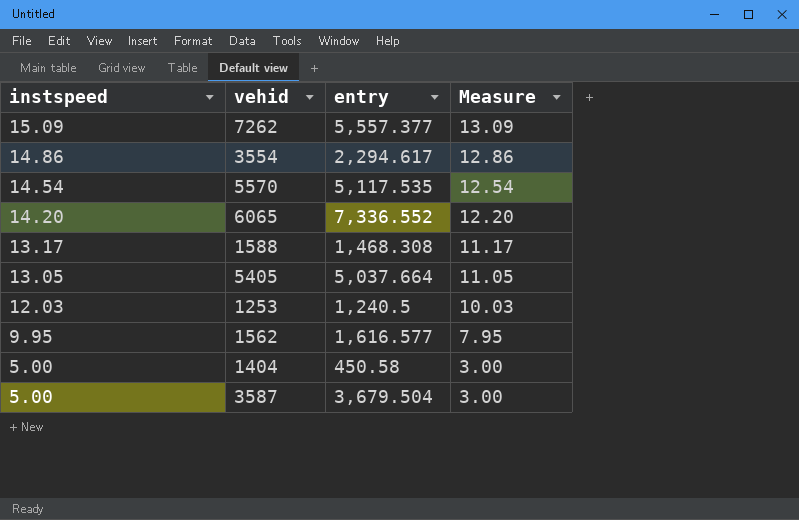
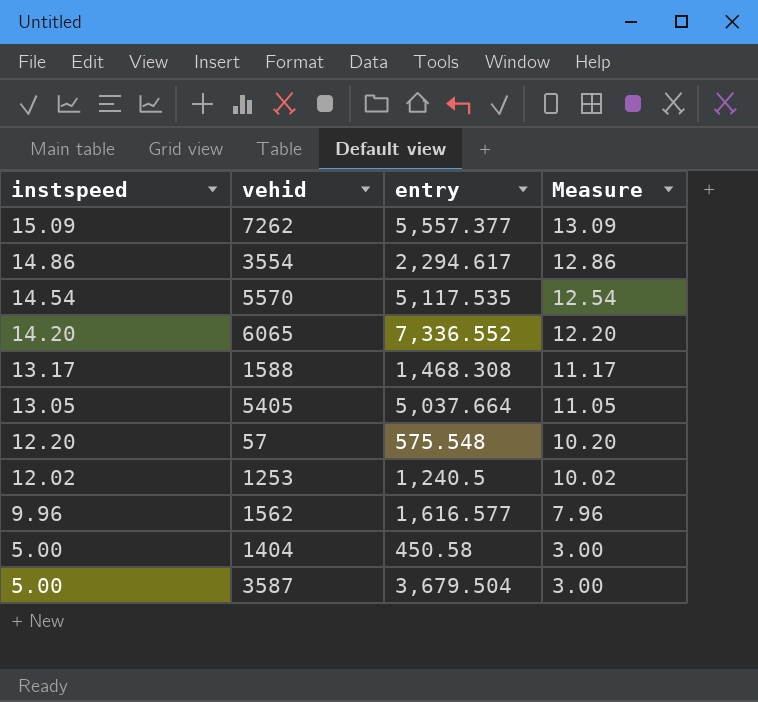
row 57: none -> 12.20 | 575.548 | 10.20
1253 | instspeed: 12.03 -> 12.02
1253 | Measure: 10.03 -> 10.02
1562 | instspeed: 9.95 -> 9.96
1562 | Measure: 7.95 -> 7.96

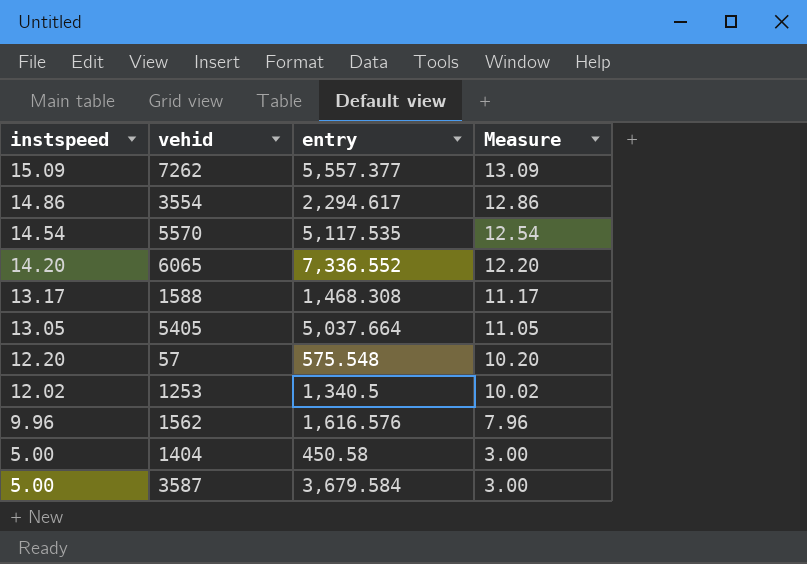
1253 | entry: 1,240.5 -> 1,340.5
1562 | entry: 1,616.577 -> 1,616.576
3587 | entry: 3,679.504 -> 3,679.584

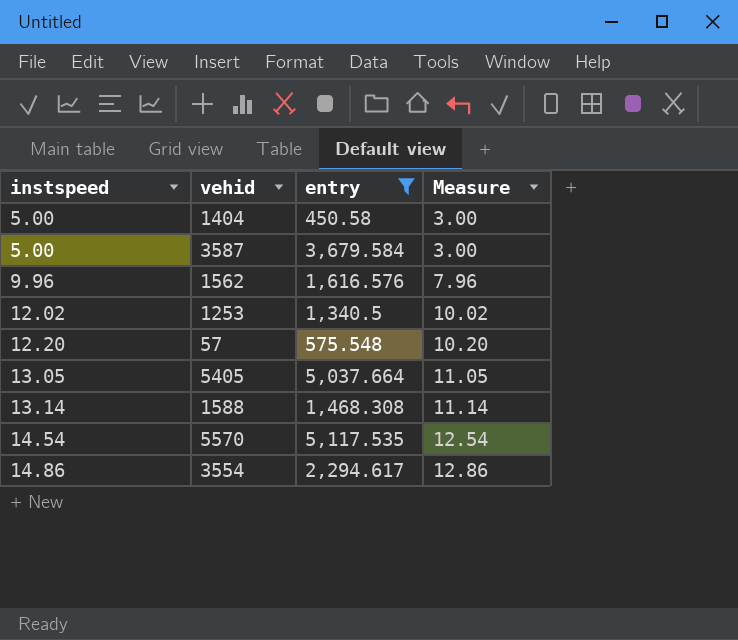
filter: none -> entry <= 5,117.535
row order: instspeed descending -> instspeed ascending
1588 | instspeed: 13.17 -> 13.14
1588 | Measure: 11.17 -> 11.14

